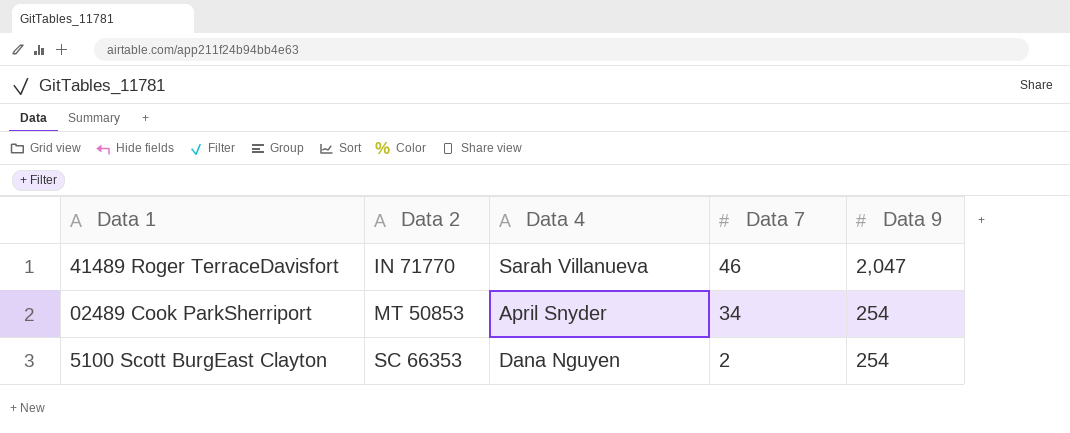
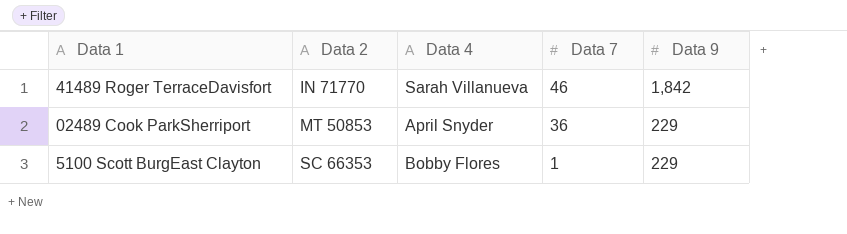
41489 Roger TerraceDavisfort | Data 9: 2,047 -> 1,842
02489 Cook ParkSherriport | Data 7: 34 -> 36
02489 Cook ParkSherriport | Data 9: 254 -> 229
5100 Scott BurgEast Clayton | Data 4: Dana Nguyen -> Bobby Flores
5100 Scott BurgEast Clayton | Data 7: 2 -> 1
5100 Scott BurgEast Clayton | Data 9: 254 -> 229

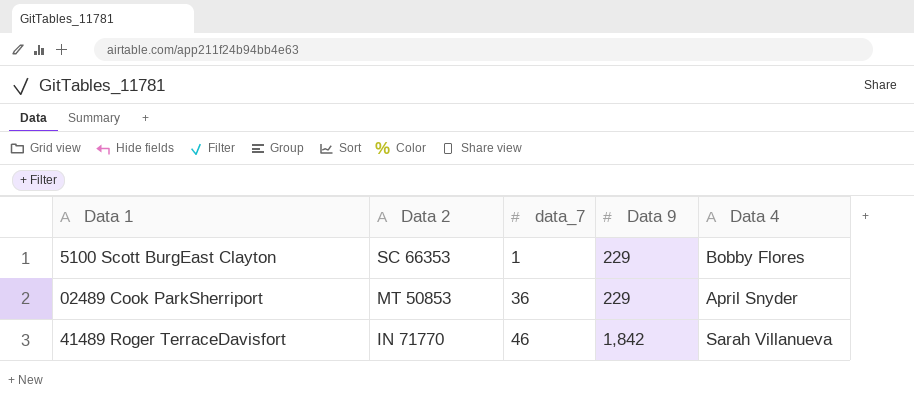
row order: Data 2 ascending -> Data 2 descending
column name: Data 7 -> data_7
column Data 4 | position: 3 -> 5

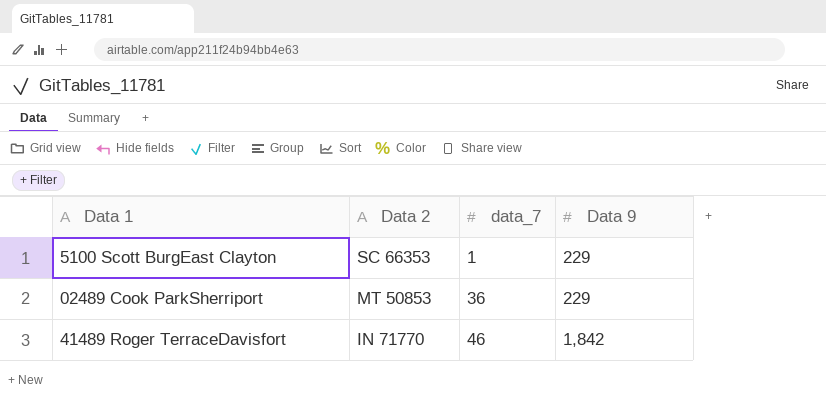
column Data 4 | position: 5 -> none

